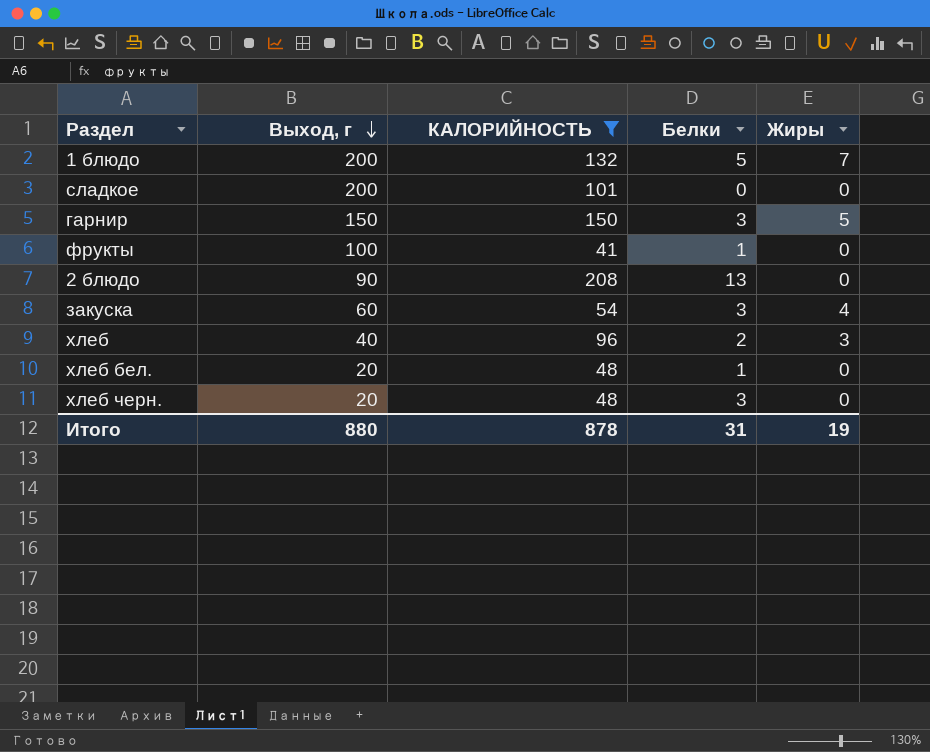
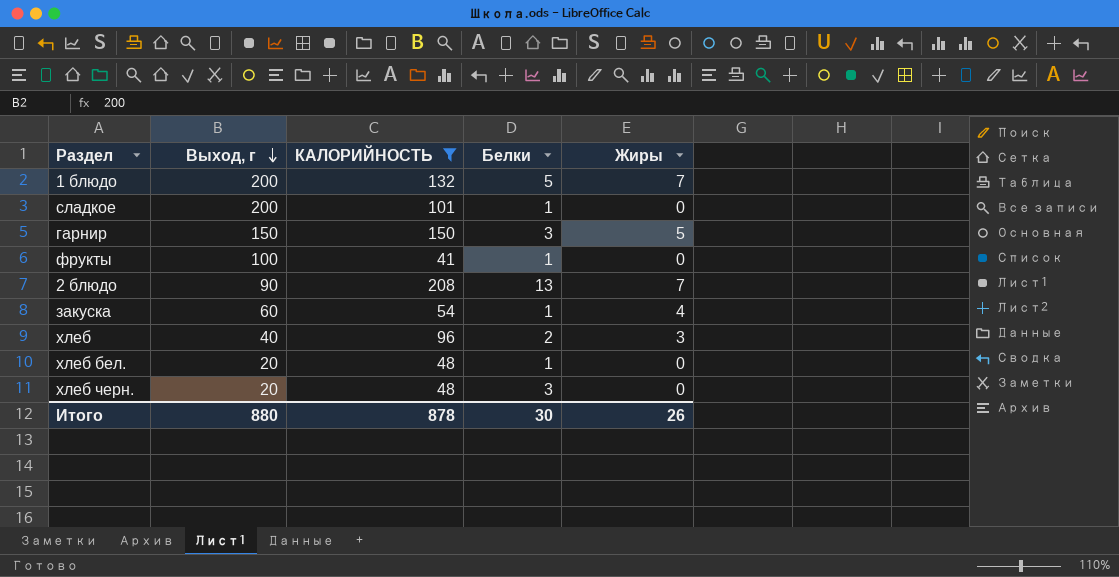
сладкое | Белки: 0 -> 1
2 блюдо | Жиры: 0 -> 7
закуска | Белки: 3 -> 1
Итого | Белки: 31 -> 30
Итого | Жиры: 19 -> 26

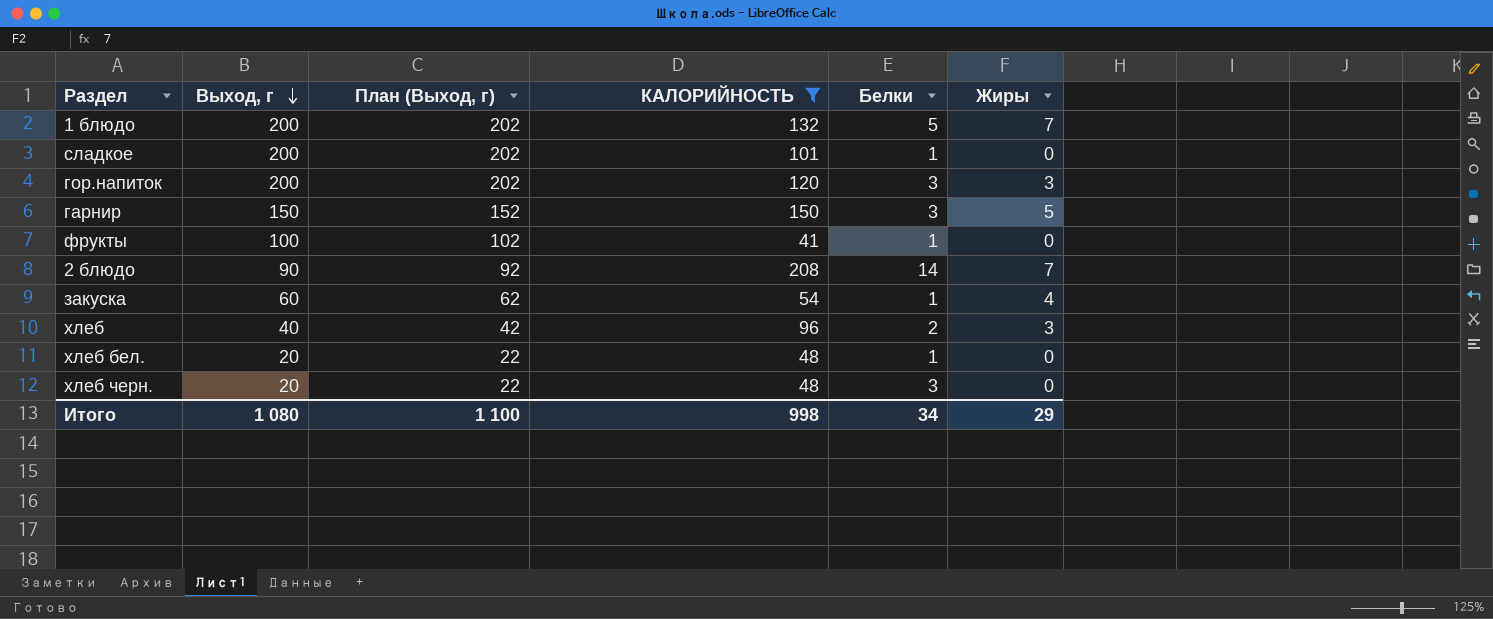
column План (Выход, г) | formula: none -> [Выход, г] + 2
row гор.напиток: none -> 200 | 202 | 120 | 3 | 3
2 блюдо | Белки: 13 -> 14
Итого | Выход, г: 880 -> 1 080
Итого | КАЛОРИЙНОСТЬ: 878 -> 998
Итого | Белки: 30 -> 34
Итого | Жиры: 26 -> 29

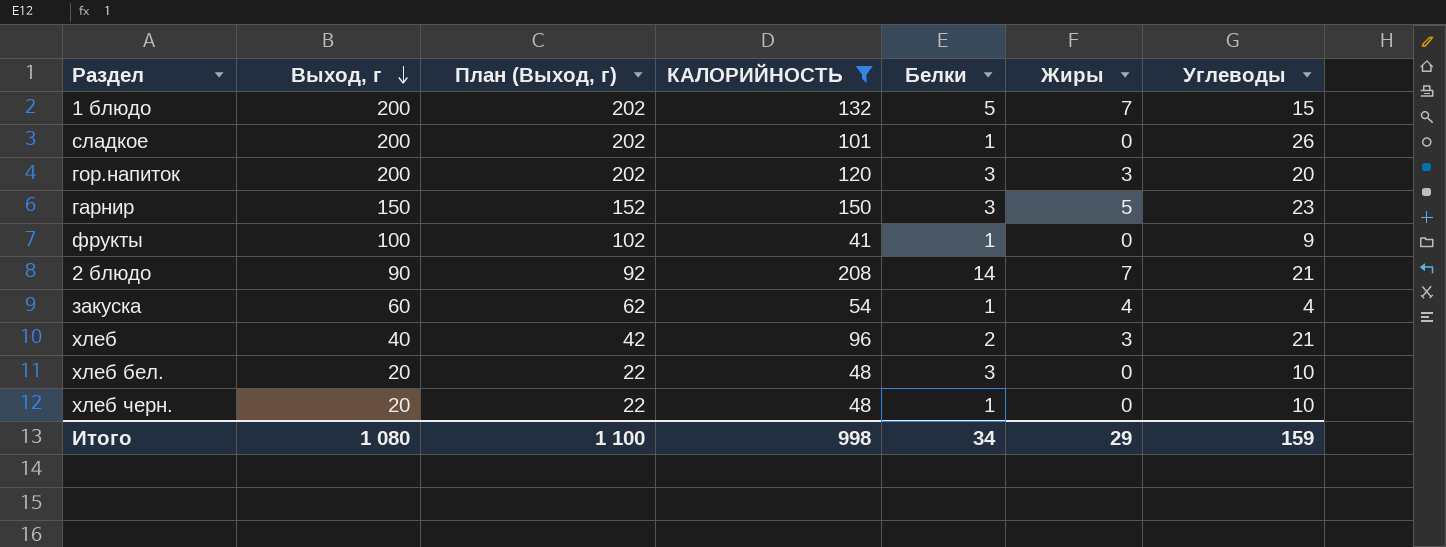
column Углеводы | position: none -> 7
хлеб бел. | Белки: 1 -> 3
хлеб черн. | Белки: 3 -> 1

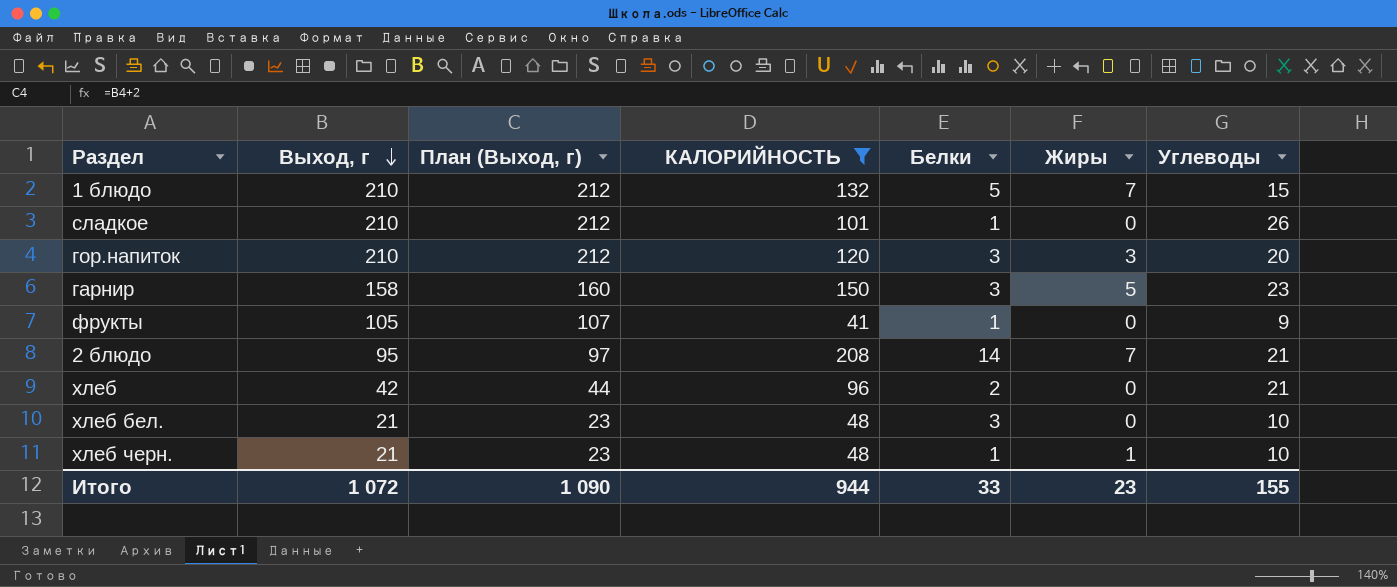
row закуска: 60 | 62 | 54 | 1 | 4 | 4 -> none
1 блюдо | Выход, г: 200 -> 210
1 блюдо | План (Выход, г): 202 -> 212
сладкое | Выход, г: 200 -> 210
сладкое | План (Выход, г): 202 -> 212
гор.напиток | Выход, г: 200 -> 210
гор.напиток | План (Выход, г): 202 -> 212
гарнир | Выход, г: 150 -> 158
гарнир | План (Выход, г): 152 -> 160
фрукты | Выход, г: 100 -> 105
фрукты | План (Выход, г): 102 -> 107
2 блюдо | Выход, г: 90 -> 95
2 блюдо | План (Выход, г): 92 -> 97
хлеб | Выход, г: 40 -> 42
хлеб | План (Выход, г): 42 -> 44
хлеб | Жиры: 3 -> 0
хлеб бел. | Выход, г: 20 -> 21
хлеб бел. | План (Выход, г): 22 -> 23
хлеб черн. | Выход, г: 20 -> 21
хлеб черн. | План (Выход, г): 22 -> 23
хлеб черн. | Жиры: 0 -> 1
Итого | Выход, г: 1 080 -> 1 072
Итого | План (Выход, г): 1 100 -> 1 090
Итого | КАЛОРИЙНОСТЬ: 998 -> 944
Итого | Белки: 34 -> 33
Итого | Жиры: 29 -> 23
Итого | Углеводы: 159 -> 155

